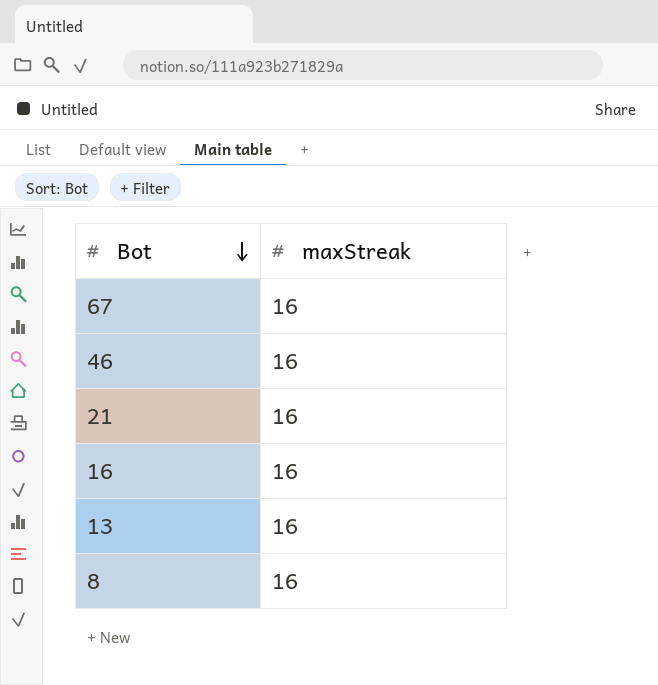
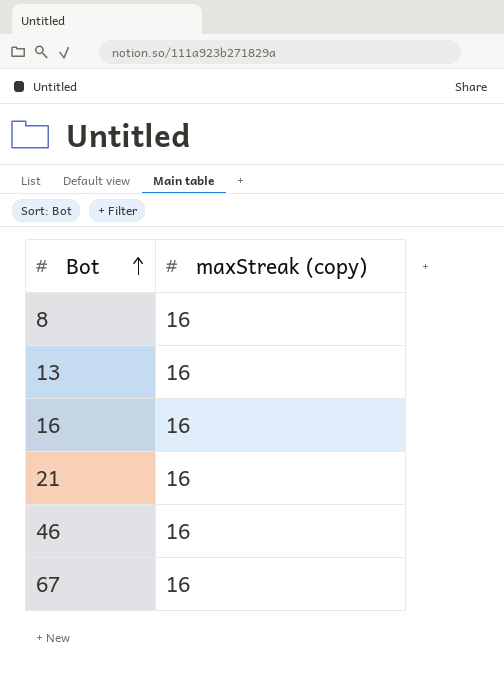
row order: Bot descending -> Bot ascending
column name: maxStreak -> maxStreak (copy)

